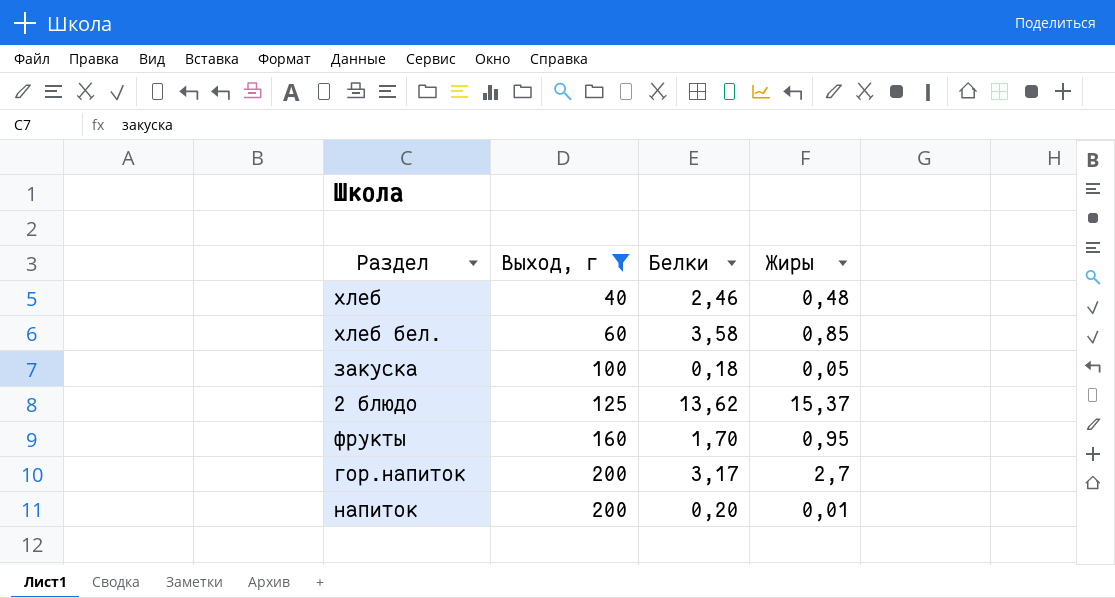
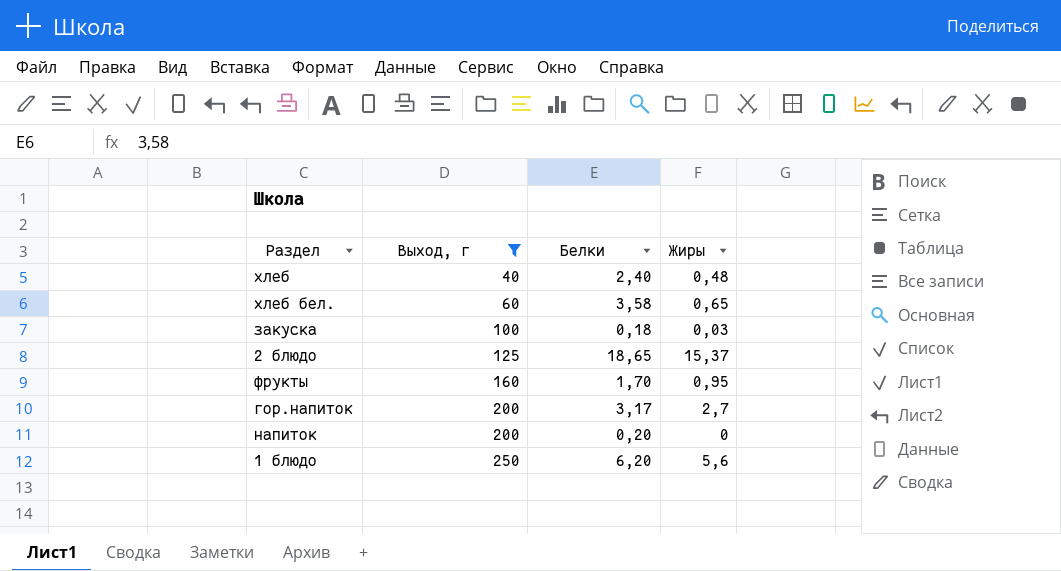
хлеб | Белки: 2,46 -> 2,40
хлеб бел. | Жиры: 0,85 -> 0,65
закуска | Жиры: 0,05 -> 0,03
2 блюдо | Белки: 13,62 -> 18,65
напиток | Жиры: 0,01 -> 0
row 1 блюдо: none -> 250 | 6,20 | 5,6

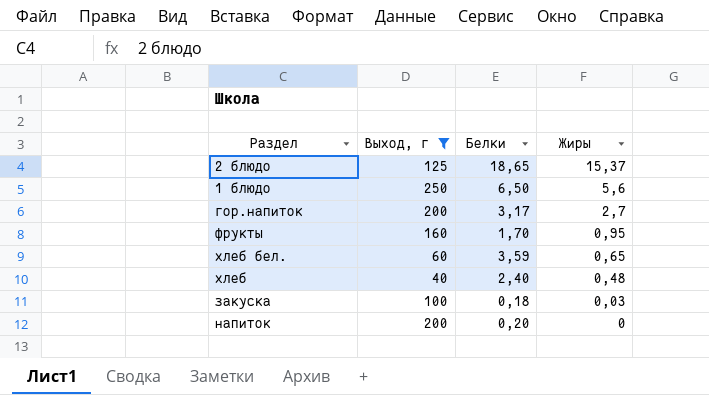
row order: Выход, г ascending -> Жиры descending
1 блюдо | Белки: 6,20 -> 6,50
хлеб бел. | Белки: 3,58 -> 3,59

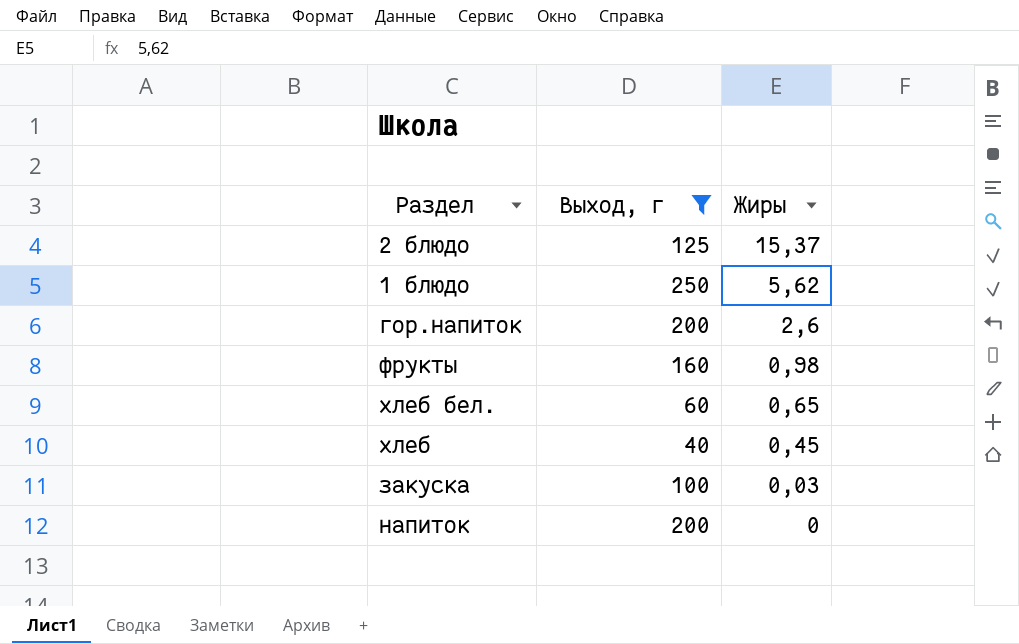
column Белки | position: 3 -> none
1 блюдо | Жиры: 5,6 -> 5,62
гор.напиток | Жиры: 2,7 -> 2,6
фрукты | Жиры: 0,95 -> 0,98
хлеб | Жиры: 0,48 -> 0,45

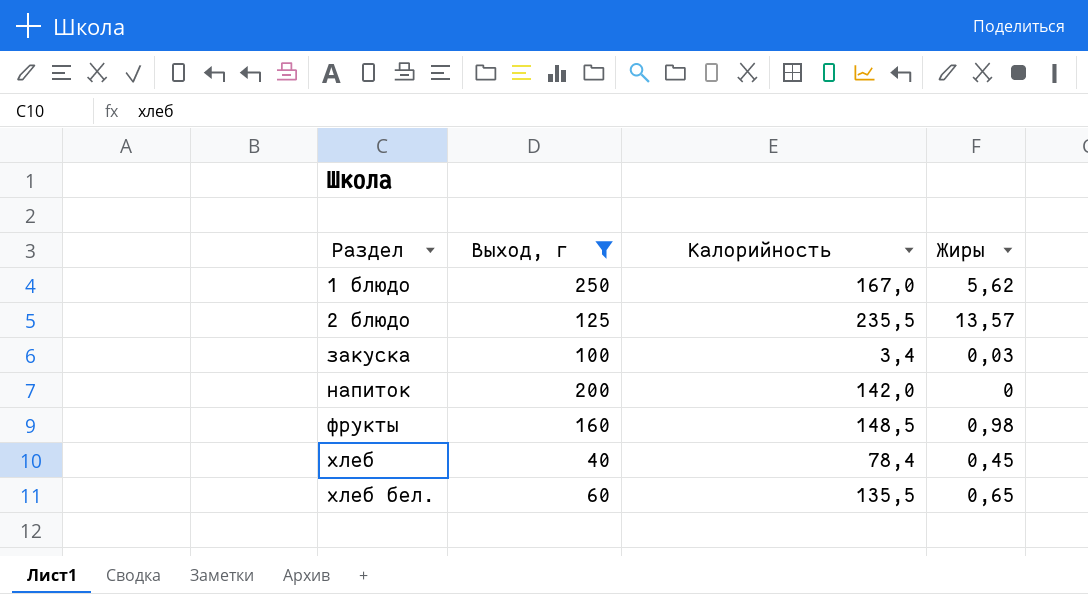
row order: Жиры descending -> Раздел ascending
column Калорийность | position: none -> 3
row гор.напиток: 200 | 2,6 -> none
2 блюдо | Жиры: 15,37 -> 13,57

